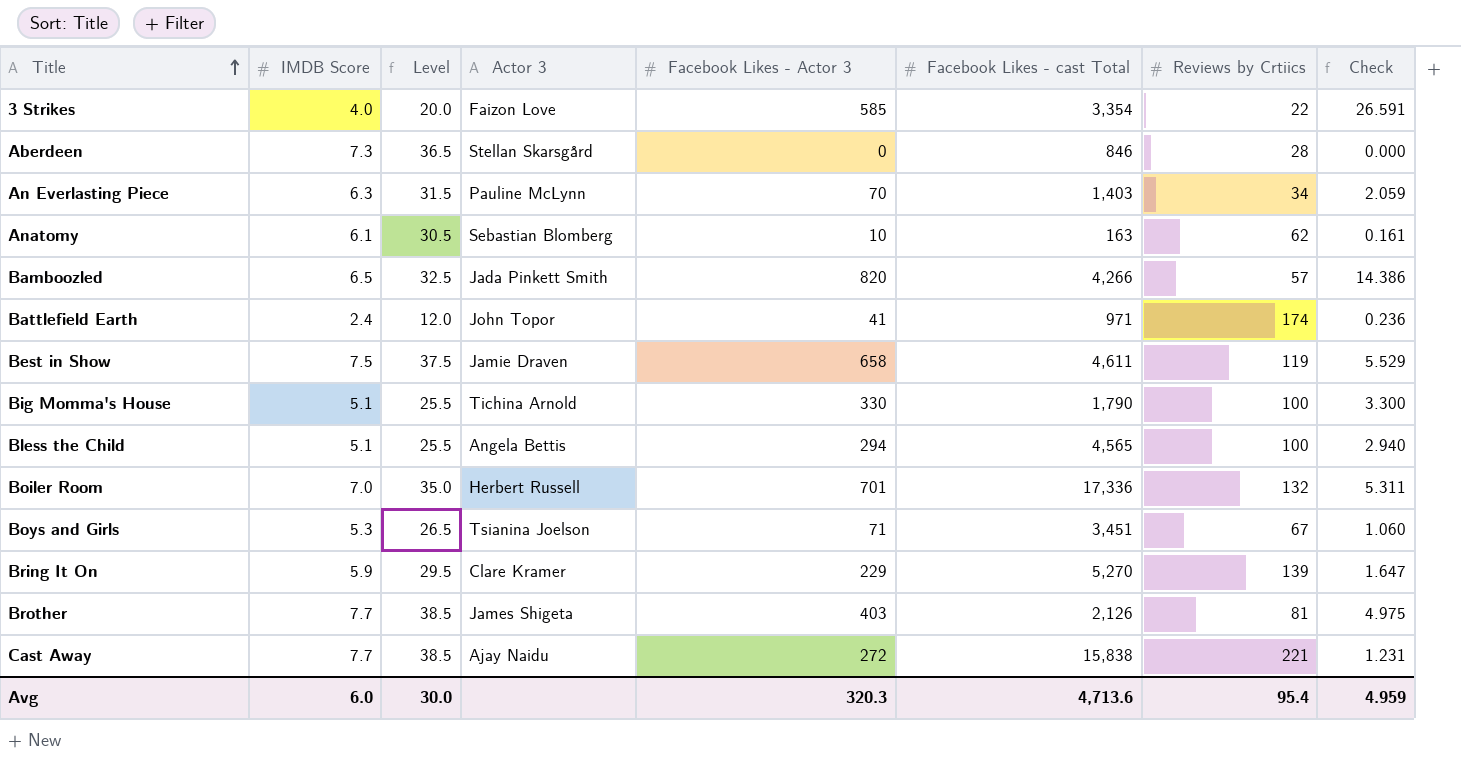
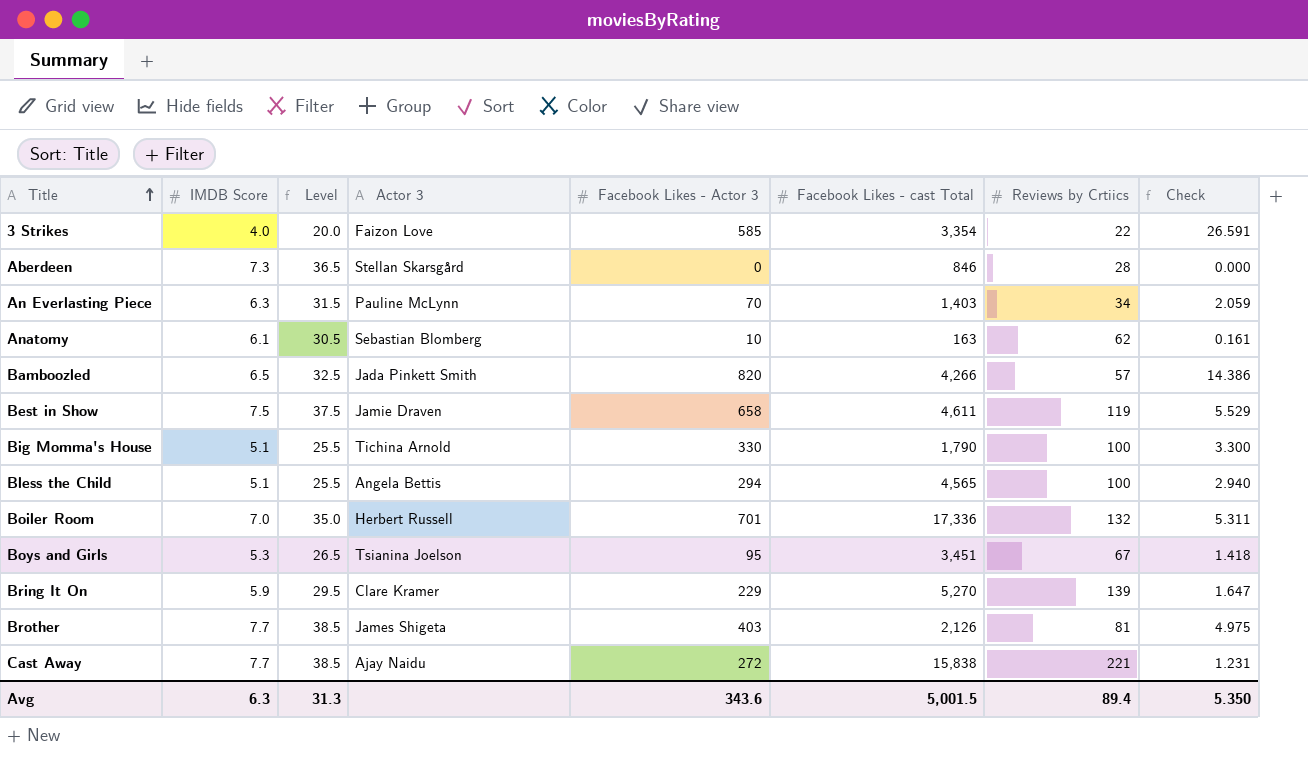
row Battlefield Earth: 2.4 | 12.0 | John Topor | 41 | 971 | 174 | 0.236 -> none
Boys and Girls | Facebook Likes - Actor 3: 71 -> 95
Boys and Girls | Check: 1.060 -> 1.418
Avg | IMDB Score: 6.0 -> 6.3
Avg | Level: 30.0 -> 31.3
Avg | Facebook Likes - Actor 3: 320.3 -> 343.6
Avg | Facebook Likes - cast Total: 4,713.6 -> 5,001.5
Avg | Reviews by Crtiics: 95.4 -> 89.4
Avg | Check: 4.959 -> 5.350

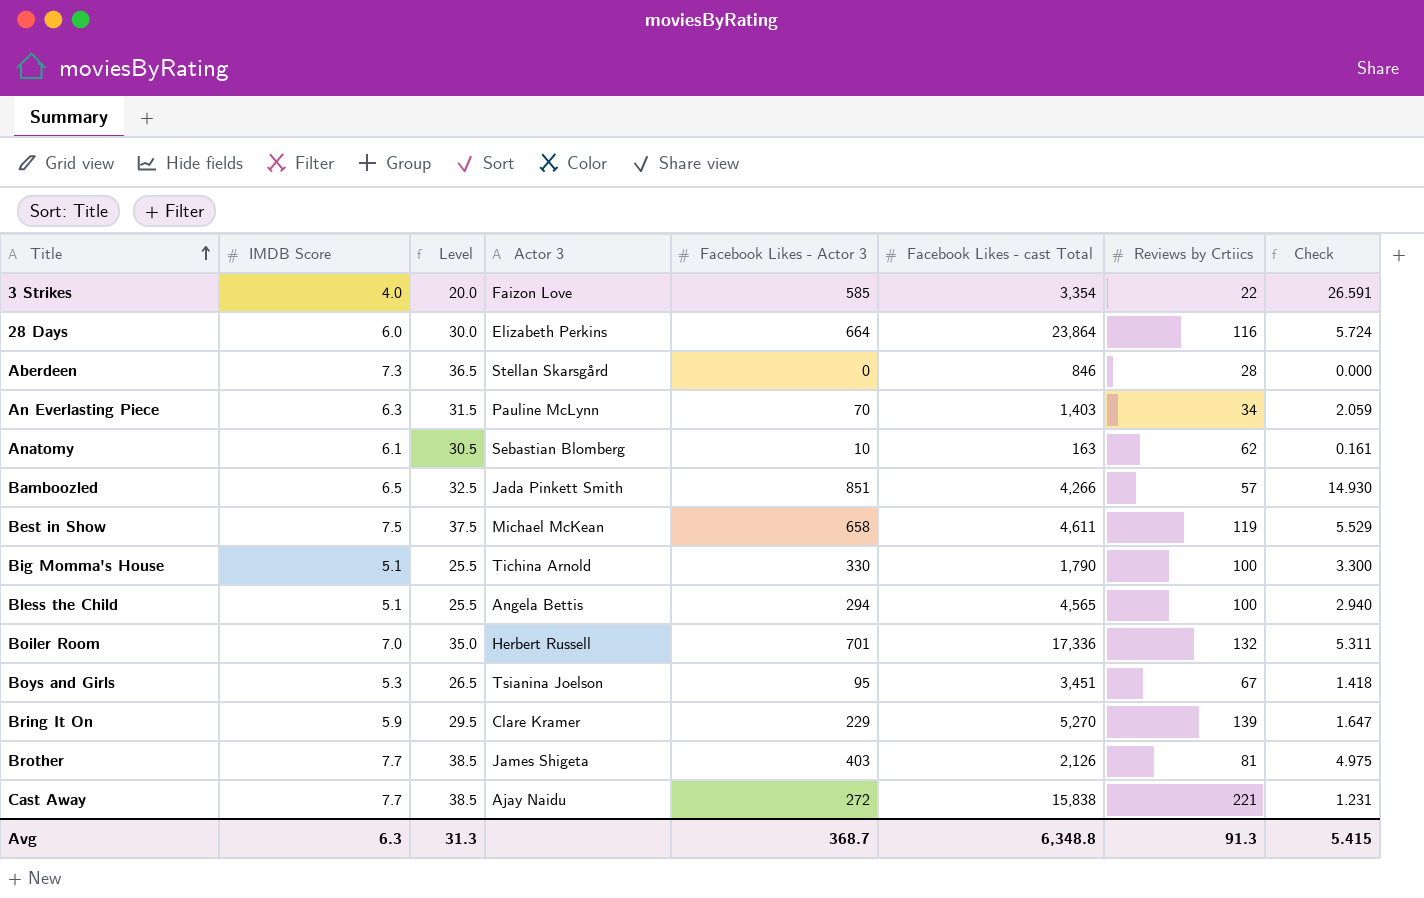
row 28 Days: none -> 6.0 | 30.0 | Elizabeth Perkins | 664 | 23,864 | 116 | 5.724
Bamboozled | Facebook Likes - Actor 3: 820 -> 851
Bamboozled | Check: 14.386 -> 14.930
Best in Show | Actor 3: Jamie Draven -> Michael McKean
Avg | Facebook Likes - Actor 3: 343.6 -> 368.7
Avg | Facebook Likes - cast Total: 5,001.5 -> 6,348.8
Avg | Reviews by Crtiics: 89.4 -> 91.3
Avg | Check: 5.350 -> 5.415

